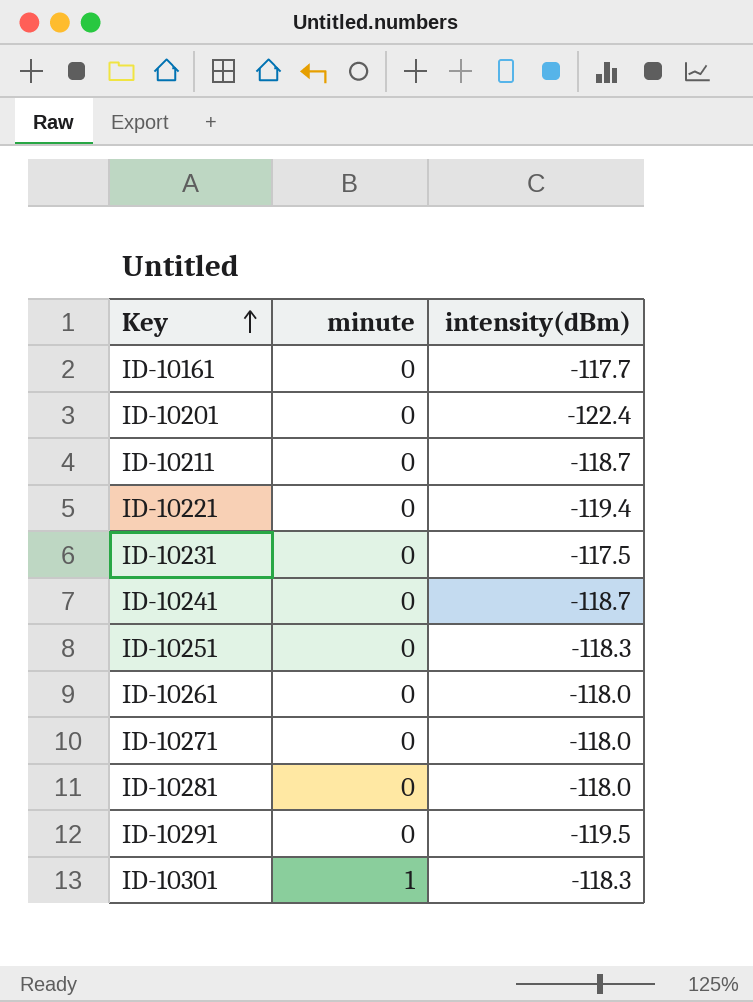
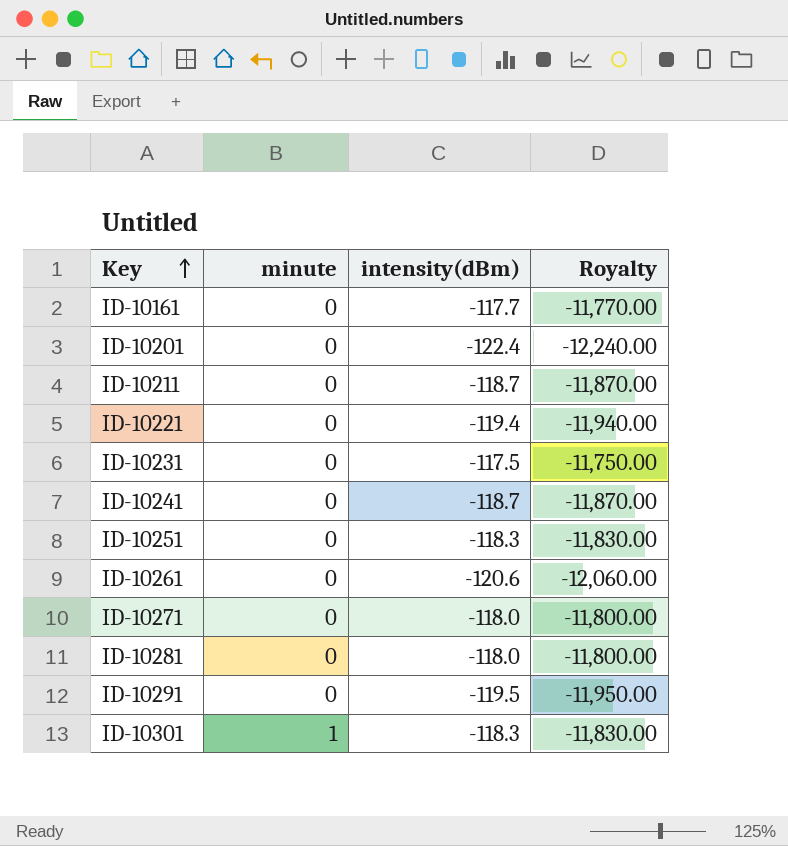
column Royalty | formula: none -> [intensity(dBm)] * 100
ID-10261 | intensity(dBm): -118.0 -> -120.6

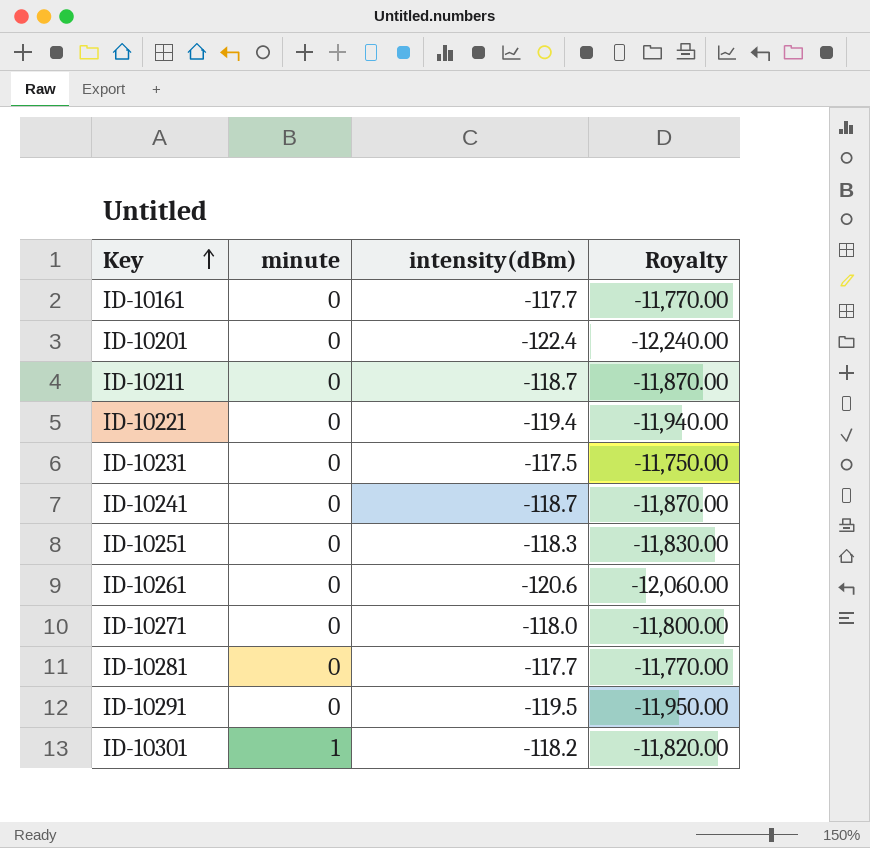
ID-10281 | intensity(dBm): -118.0 -> -117.7
ID-10281 | Royalty: -11,800.00 -> -11,770.00
ID-10301 | intensity(dBm): -118.3 -> -118.2
ID-10301 | Royalty: -11,830.00 -> -11,820.00

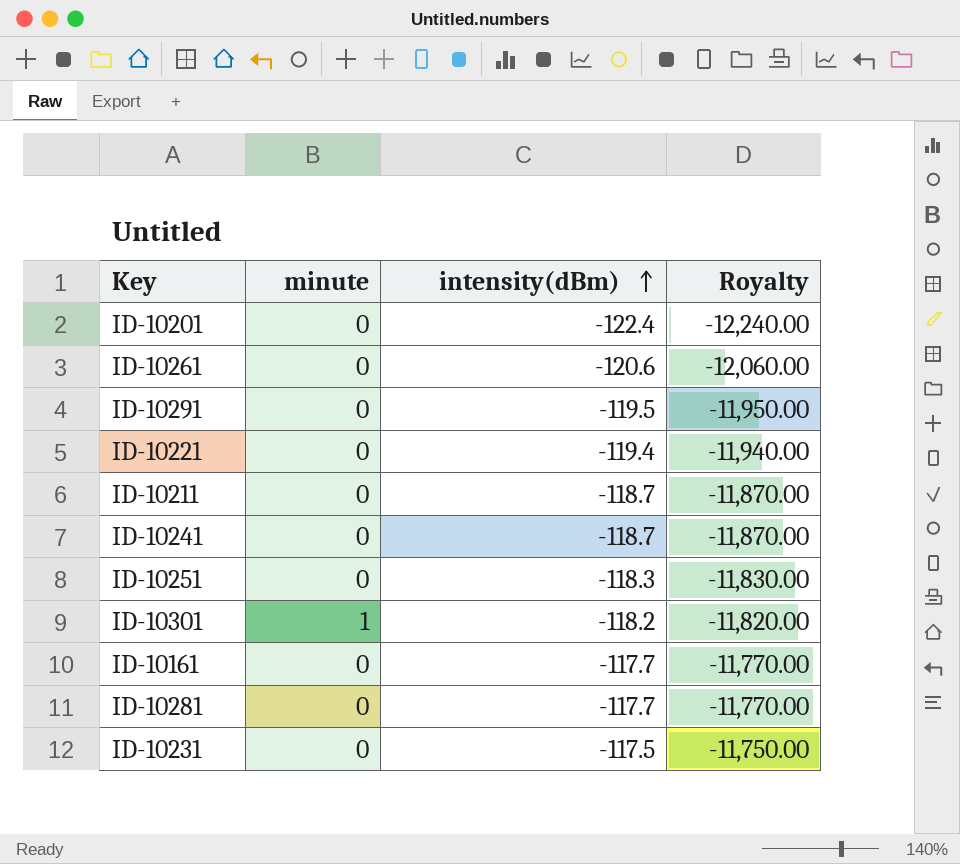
row order: Key ascending -> intensity(dBm) ascending
row ID-10271: 0 | -118.0 | -11,800.00 -> none

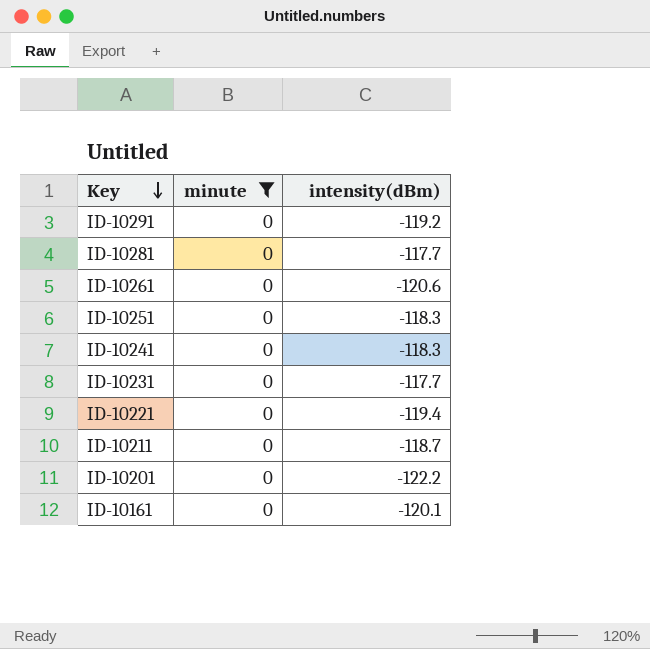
filter: none -> minute = 0
row order: intensity(dBm) ascending -> Key descending
column Royalty | formula: [intensity(dBm)] * 100 -> none
ID-10291 | intensity(dBm): -119.5 -> -119.2
ID-10241 | intensity(dBm): -118.7 -> -118.3
ID-10231 | intensity(dBm): -117.5 -> -117.7
ID-10201 | intensity(dBm): -122.4 -> -122.2
ID-10161 | intensity(dBm): -117.7 -> -120.1

